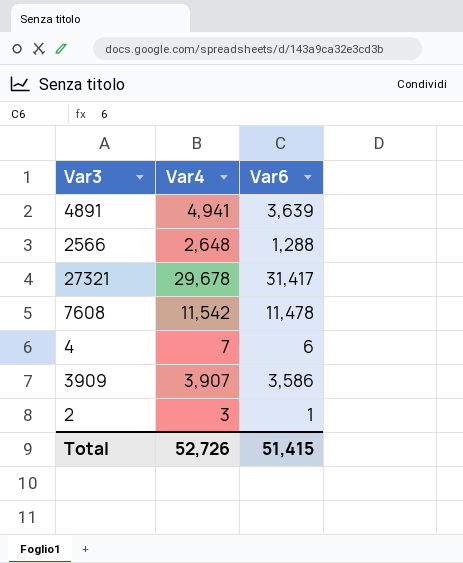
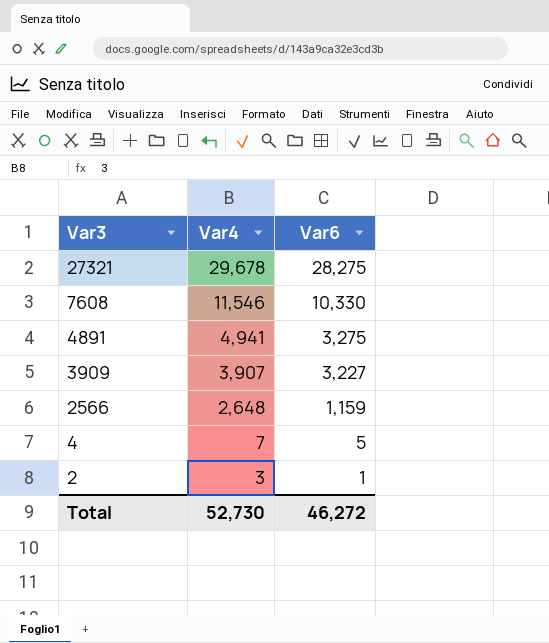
row order: none -> Var3 descending
27321 | Var6: 31,417 -> 28,275
7608 | Var4: 11,542 -> 11,546
7608 | Var6: 11,478 -> 10,330
4891 | Var6: 3,639 -> 3,275
3909 | Var6: 3,586 -> 3,227
2566 | Var6: 1,288 -> 1,159
4 | Var6: 6 -> 5
Total | Var4: 52,726 -> 52,730
Total | Var6: 51,415 -> 46,272

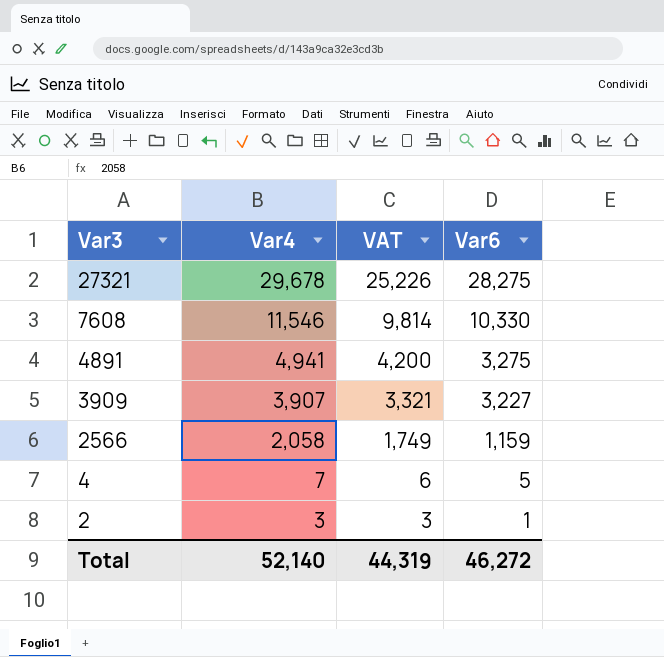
column VAT | formula: none -> [Var4] * 0.85
2566 | Var4: 2,648 -> 2,058
Total | Var4: 52,730 -> 52,140

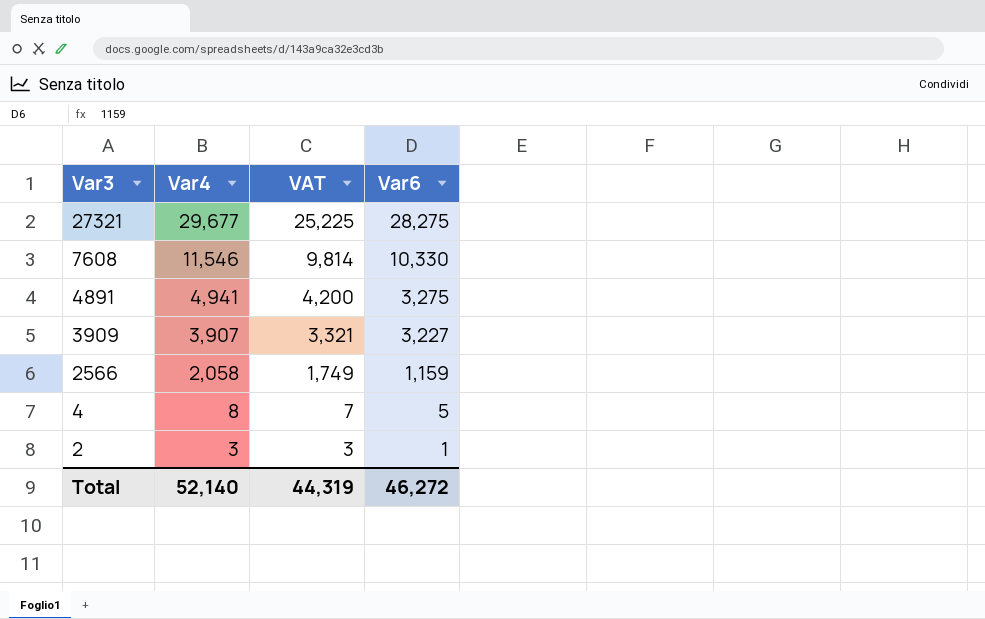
27321 | Var4: 29,678 -> 29,677
27321 | VAT: 25,226 -> 25,225
4 | Var4: 7 -> 8
4 | VAT: 6 -> 7

